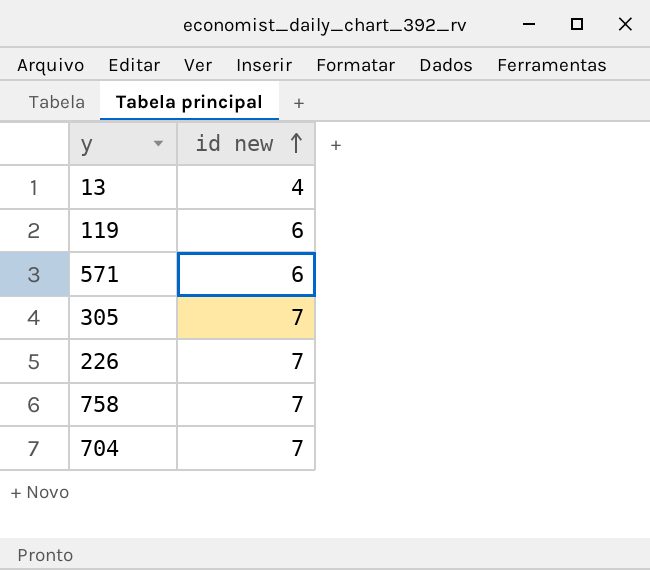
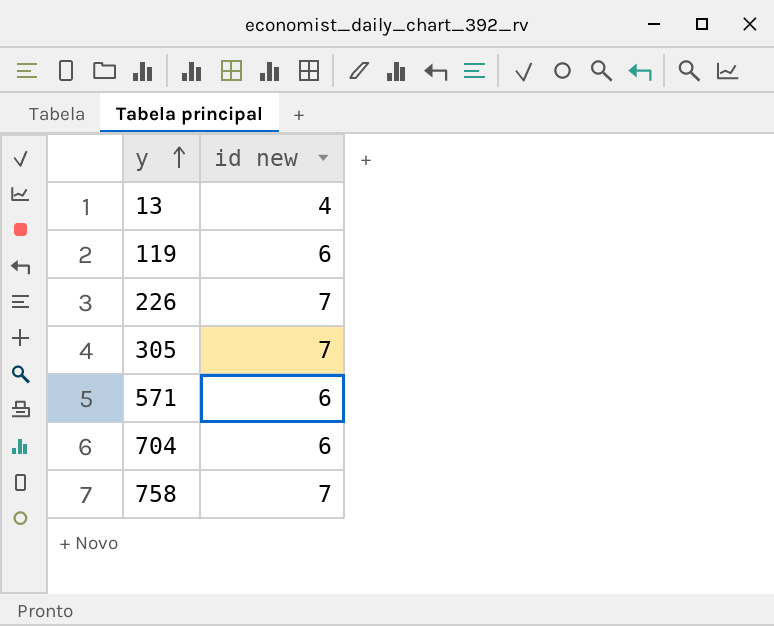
row order: id new ascending -> y ascending
704 | id new: 7 -> 6

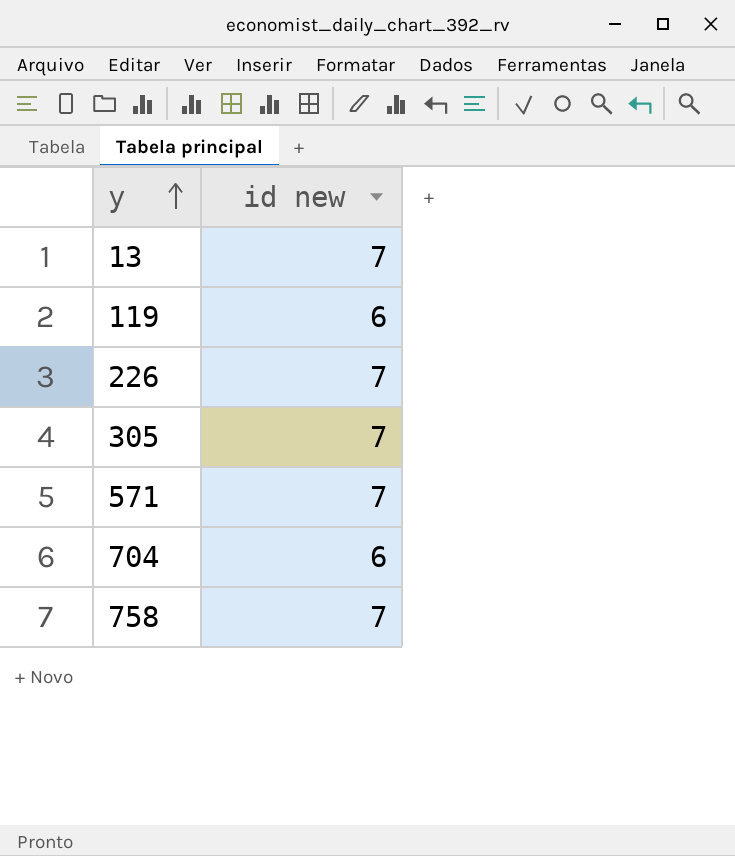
13 | id new: 4 -> 7
571 | id new: 6 -> 7

